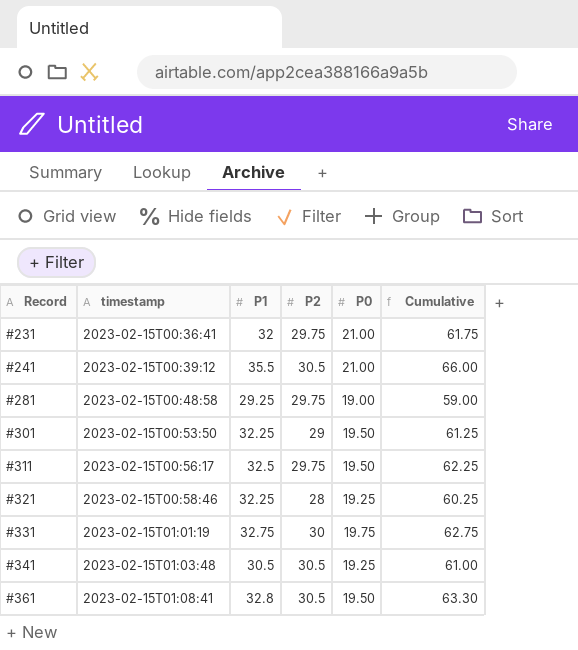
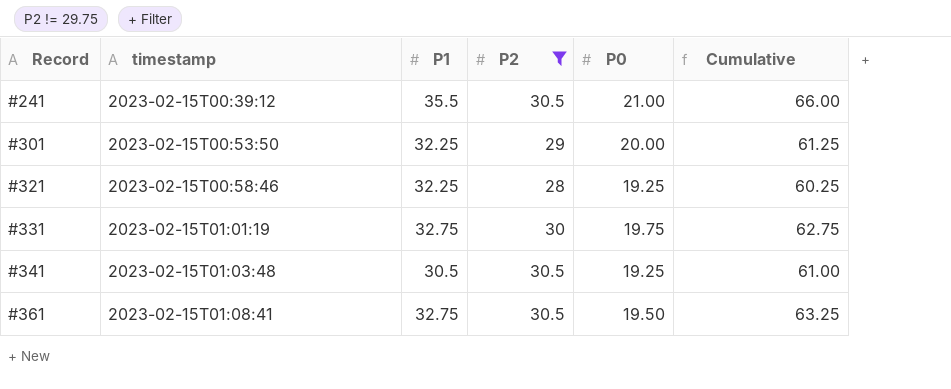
filter: none -> P2 != 29.75
#301 | P0: 19.50 -> 20.00
#361 | P1: 32.8 -> 32.75
#361 | Cumulative: 63.30 -> 63.25

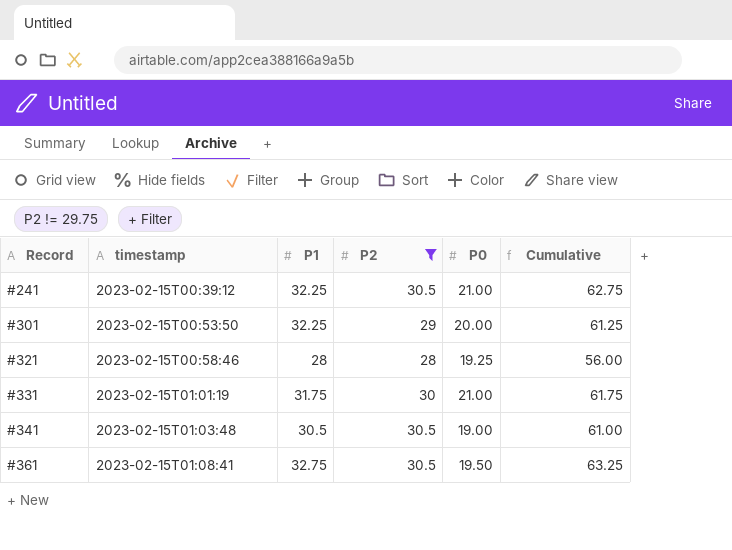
#241 | P1: 35.5 -> 32.25
#241 | Cumulative: 66.00 -> 62.75
#321 | P1: 32.25 -> 28
#321 | Cumulative: 60.25 -> 56.00
#331 | P1: 32.75 -> 31.75
#331 | P0: 19.75 -> 21.00
#331 | Cumulative: 62.75 -> 61.75
#341 | P0: 19.25 -> 19.00

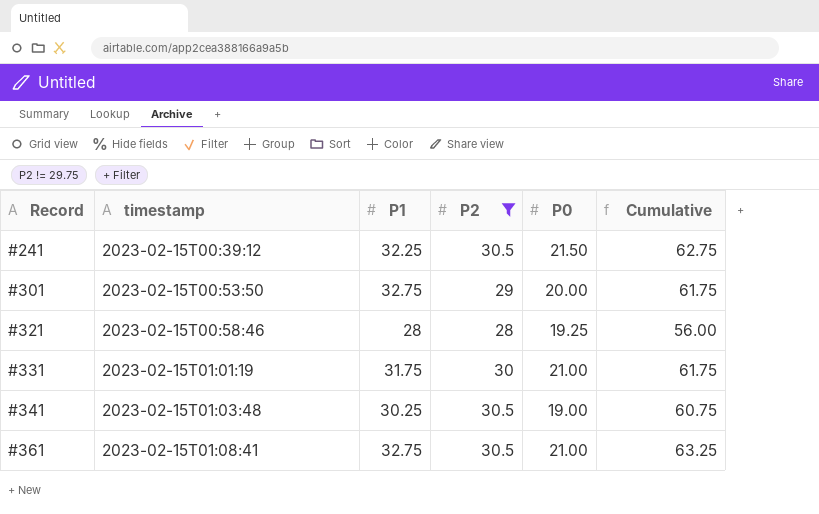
#241 | P0: 21.00 -> 21.50
#301 | P1: 32.25 -> 32.75
#301 | Cumulative: 61.25 -> 61.75
#341 | P1: 30.5 -> 30.25
#341 | Cumulative: 61.00 -> 60.75
#361 | P0: 19.50 -> 21.00

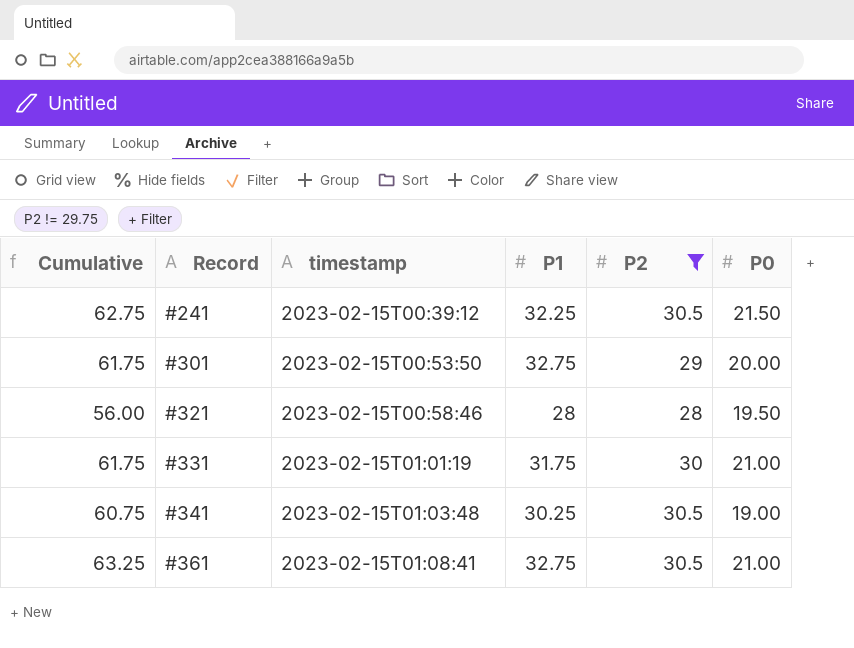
column Cumulative | position: 6 -> 1
#321 | P0: 19.25 -> 19.50

